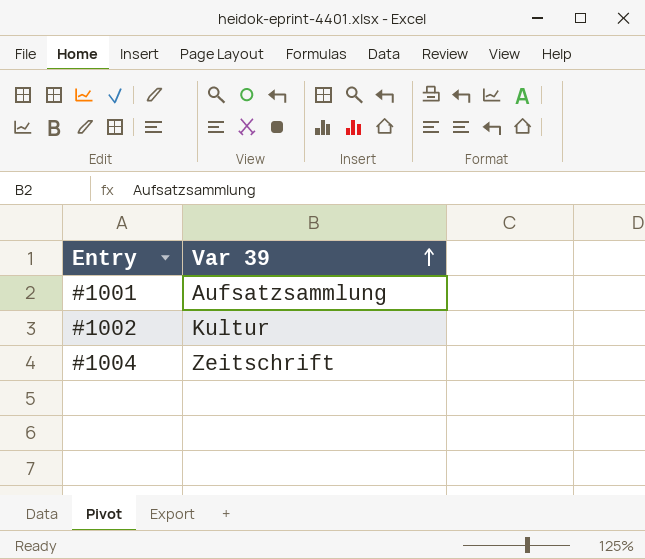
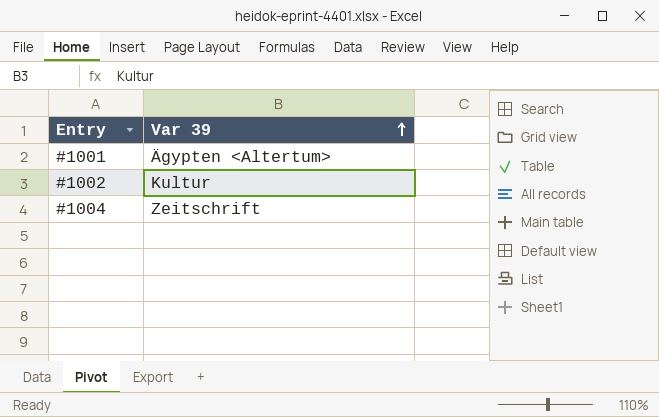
#1001 | Var 39: Aufsatzsammlung -> Ägypten <Altertum>

